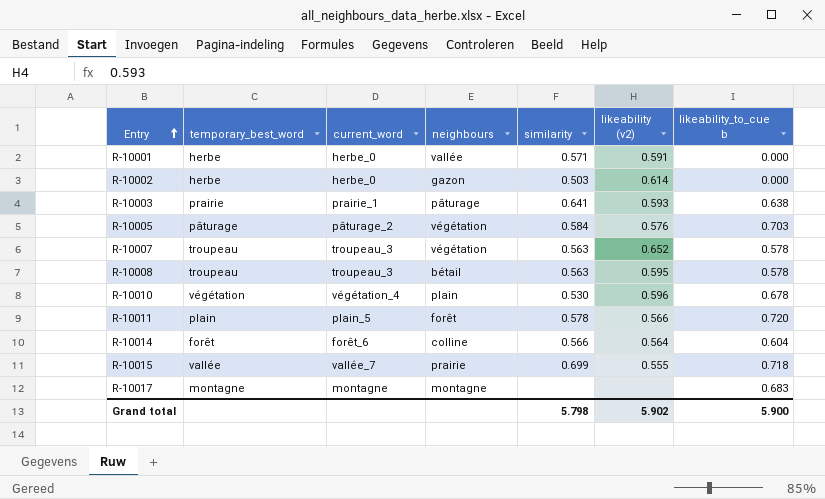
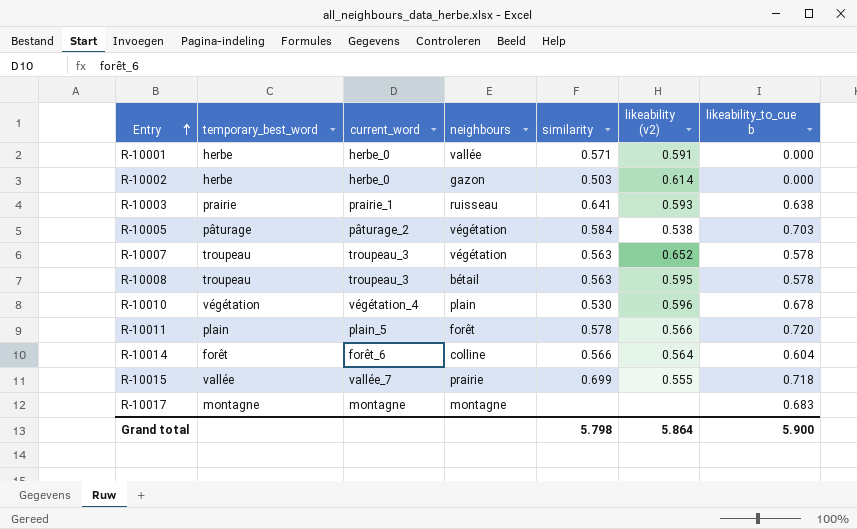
R-10003 | neighbours: pâturage -> ruisseau
R-10005 | likeability (v2): 0.576 -> 0.538
Grand total | likeability (v2): 5.902 -> 5.864

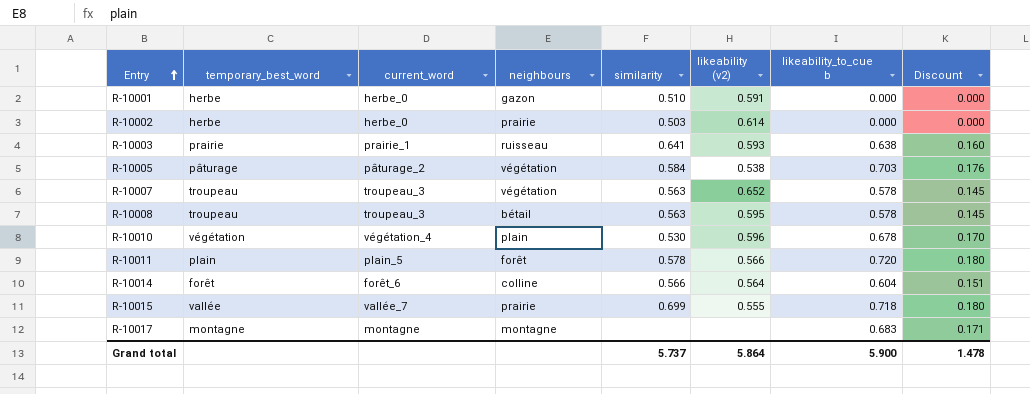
column Discount | formula: none -> [likeability_to_cue b] * 0.25
R-10001 | neighbours: vallée -> gazon
R-10001 | similarity: 0.571 -> 0.510
R-10002 | neighbours: gazon -> prairie
Grand total | similarity: 5.798 -> 5.737

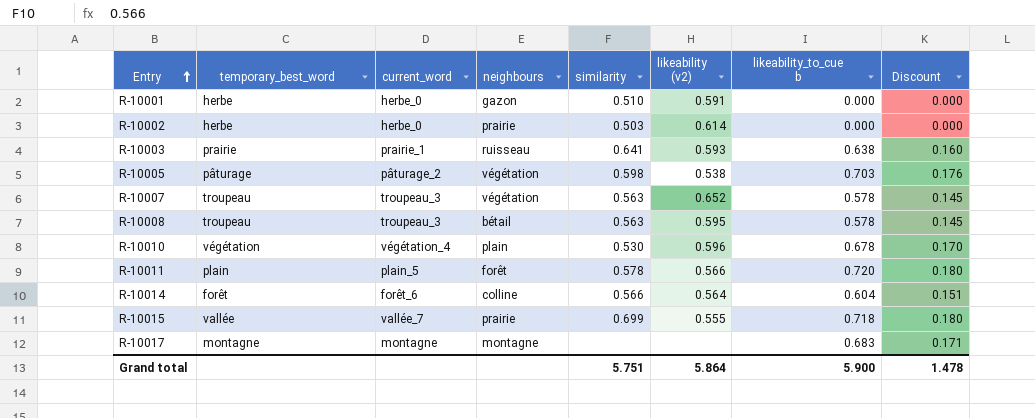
R-10005 | similarity: 0.584 -> 0.598
Grand total | similarity: 5.737 -> 5.751

